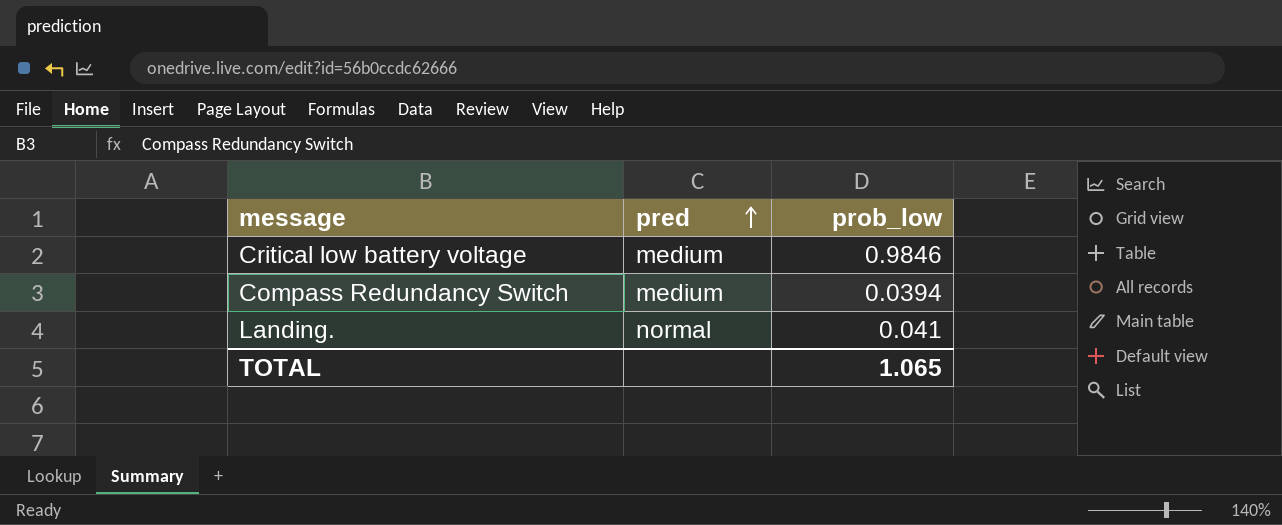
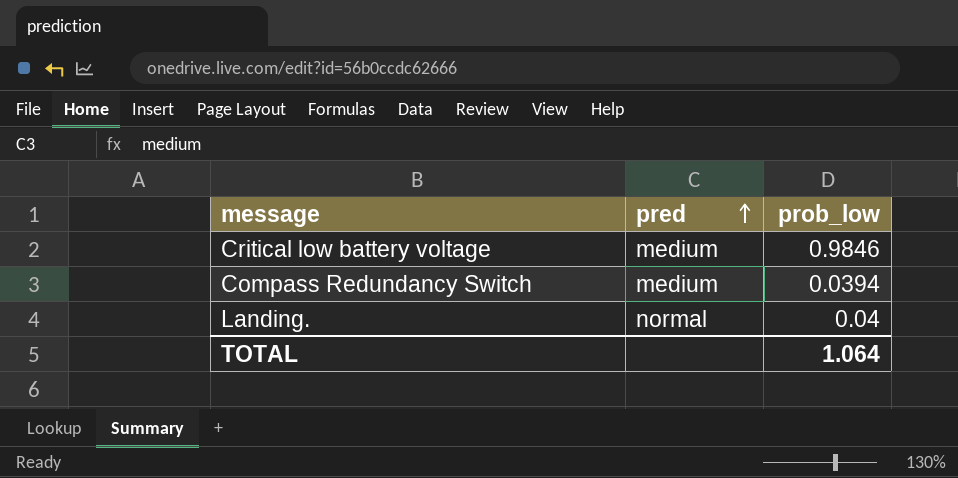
Landing. | prob_low: 0.041 -> 0.04
TOTAL | prob_low: 1.065 -> 1.064

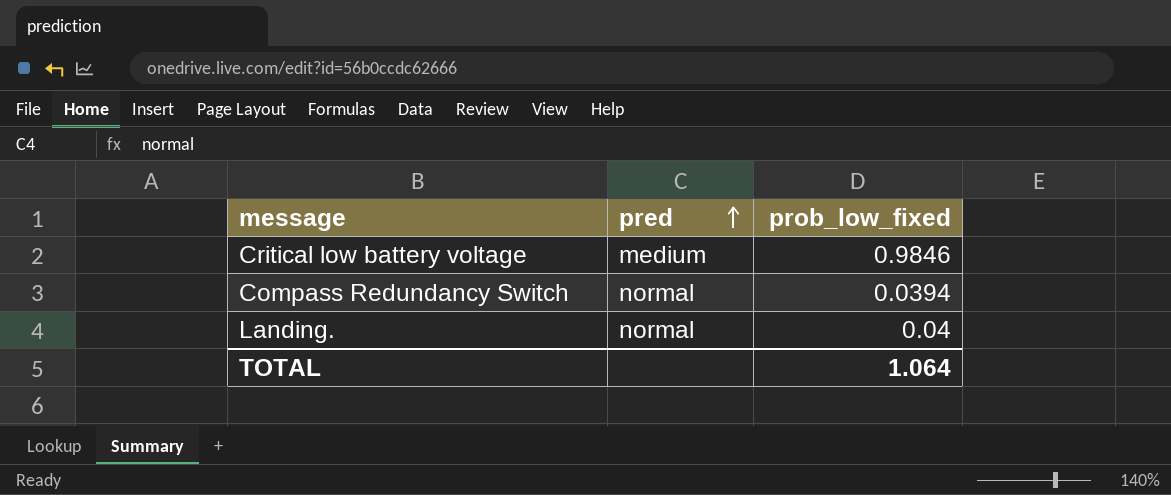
column name: prob_low -> prob_low_fixed
Compass Redundancy Switch | pred: medium -> normal

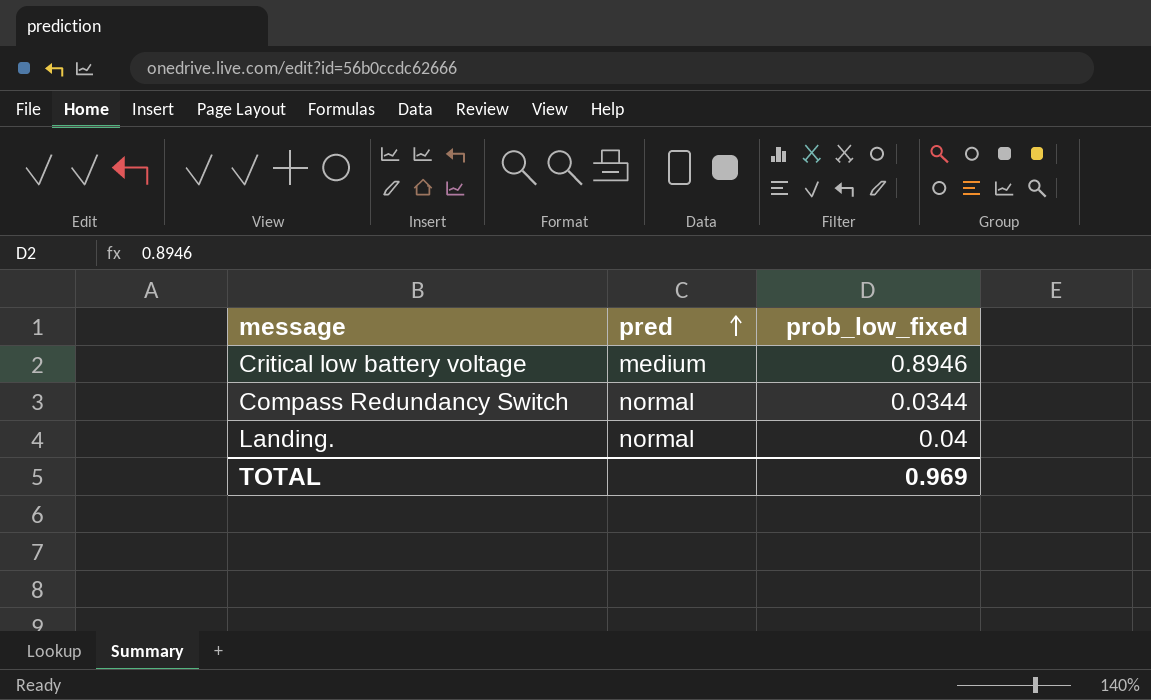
Critical low battery voltage | prob_low_fixed: 0.9846 -> 0.8946
Compass Redundancy Switch | prob_low_fixed: 0.0394 -> 0.0344
TOTAL | prob_low_fixed: 1.064 -> 0.969

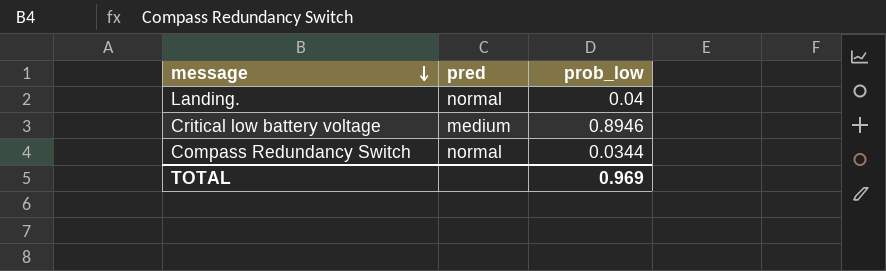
row order: pred ascending -> message descending
column name: prob_low_fixed -> prob_low

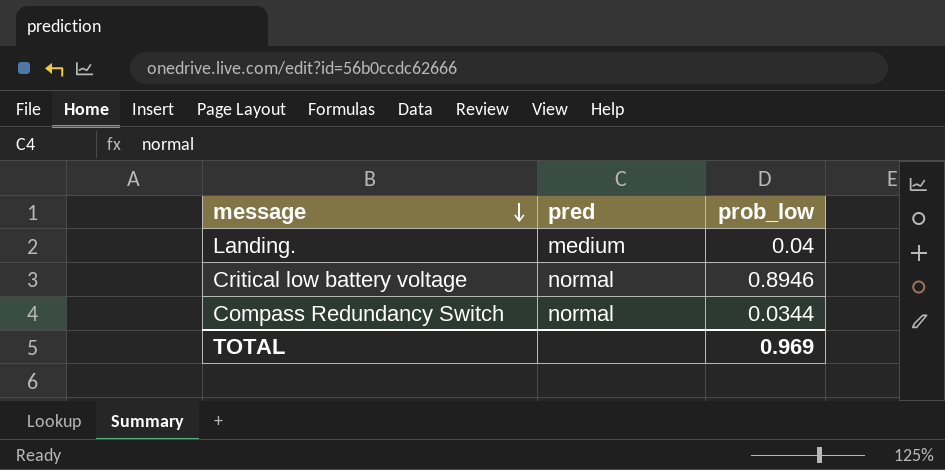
Landing. | pred: normal -> medium
Critical low battery voltage | pred: medium -> normal

